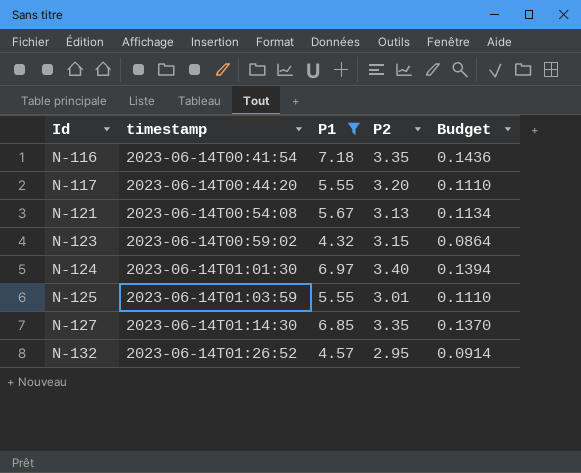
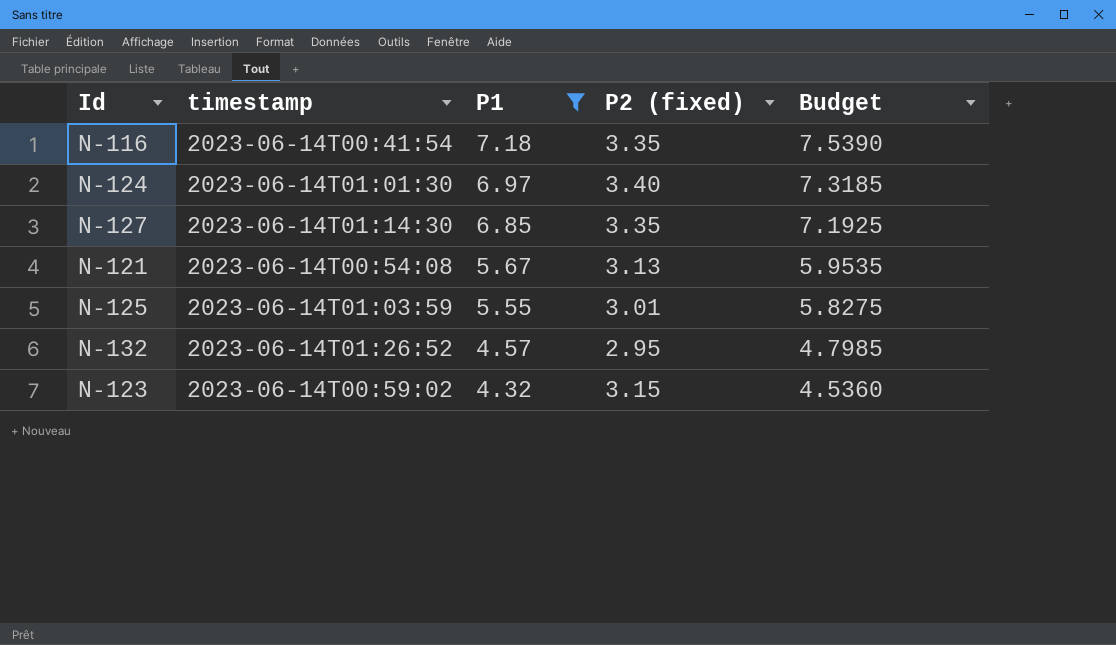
row order: Id ascending -> P1 descending
column name: P2 -> P2 (fixed)
column Budget | formula: [P1] * 0.02 -> [P1] * 1.05
row N-117: 2023-06-14T00:44:20 | 5.55 | 3.20 | 0.1110 -> none

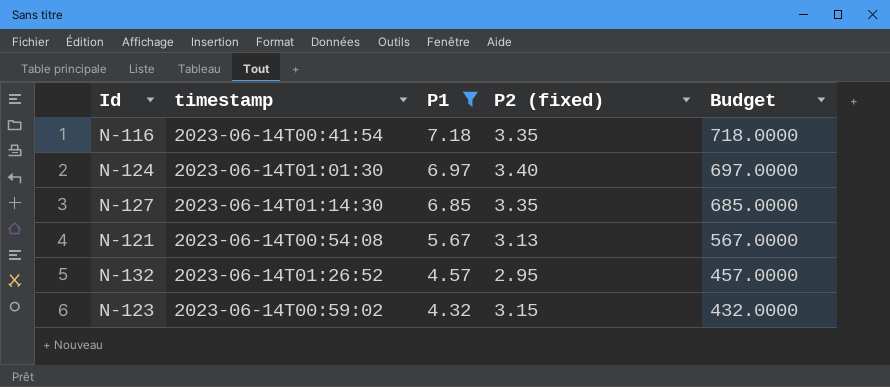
column Budget | formula: [P1] * 1.05 -> [P1] * 100
row N-125: 2023-06-14T01:03:59 | 5.55 | 3.01 | 5.8275 -> none

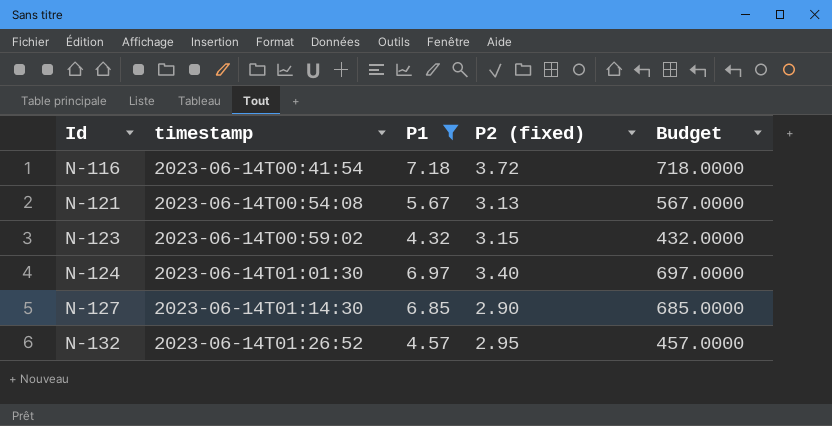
row order: P1 descending -> Id ascending
N-116 | P2 (fixed): 3.35 -> 3.72
N-127 | P2 (fixed): 3.35 -> 2.90

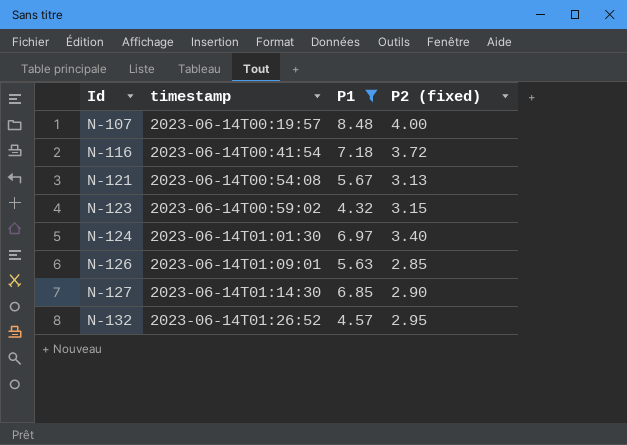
column Budget | formula: [P1] * 100 -> none
row N-107: none -> 2023-06-14T00:19:57 | 8.48 | 4.00
row N-126: none -> 2023-06-14T01:09:01 | 5.63 | 2.85

